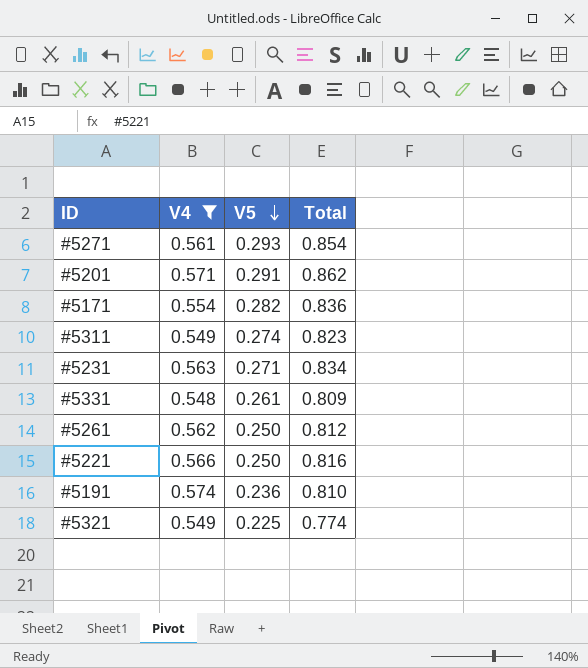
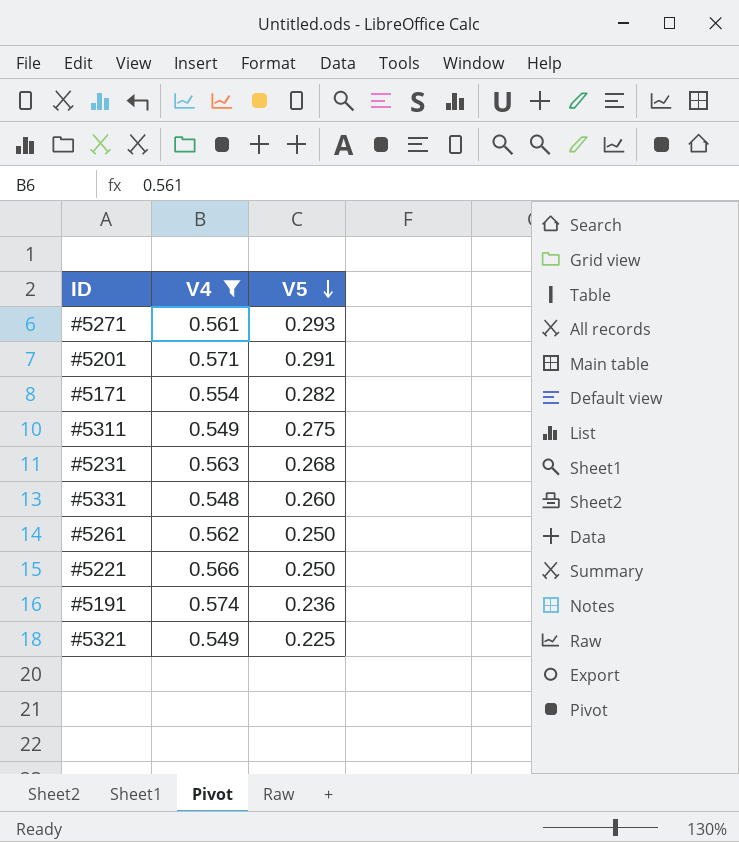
column Total | formula: [V4] + [V5] -> none
#5311 | V5: 0.274 -> 0.275
#5231 | V5: 0.271 -> 0.268
#5331 | V5: 0.261 -> 0.260

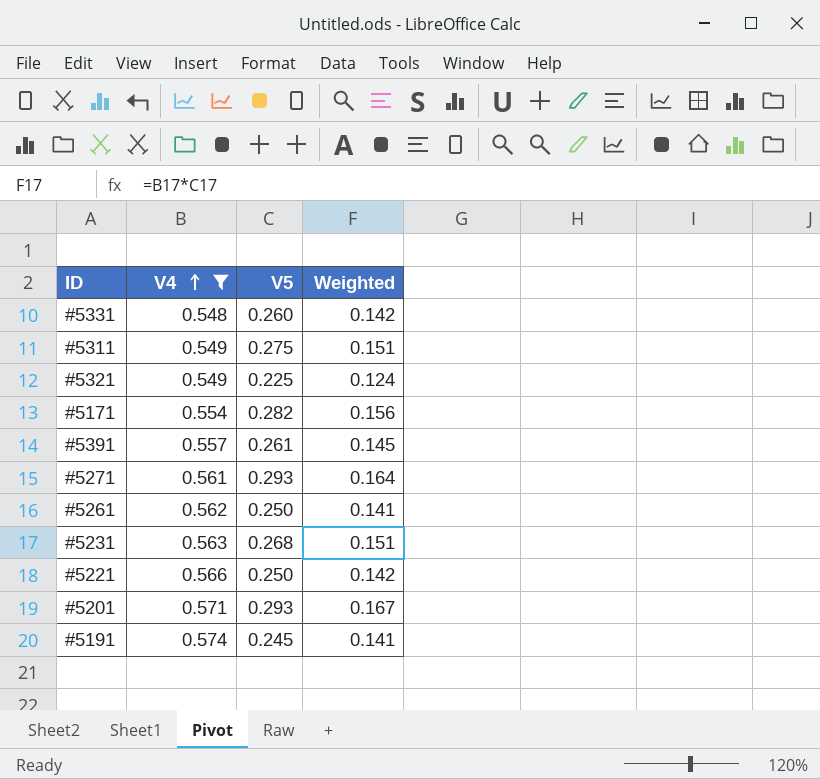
row order: V5 descending -> V4 ascending
column Weighted | formula: none -> [V4] * [V5]
row #5391: none -> 0.557 | 0.261 | 0.145
#5201 | V5: 0.291 -> 0.293
#5191 | V5: 0.236 -> 0.245

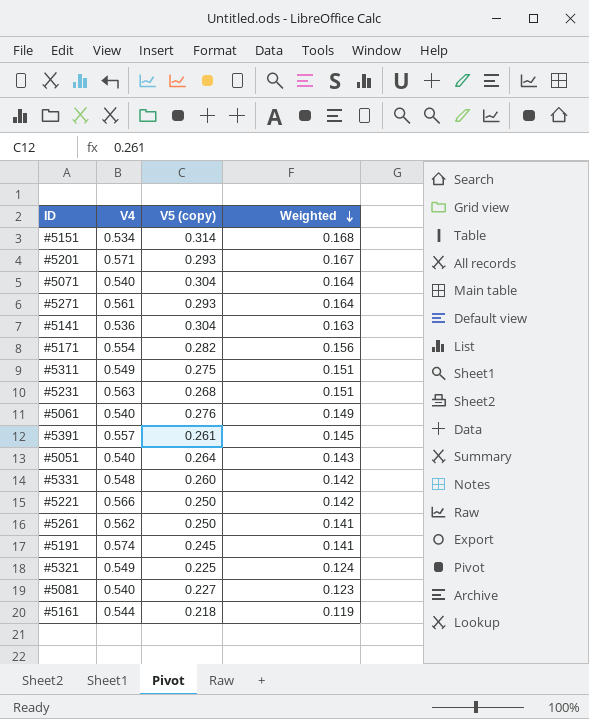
filter: V4 >= 0.548 -> none
row order: V4 ascending -> Weighted descending
column name: V5 -> V5 (copy)

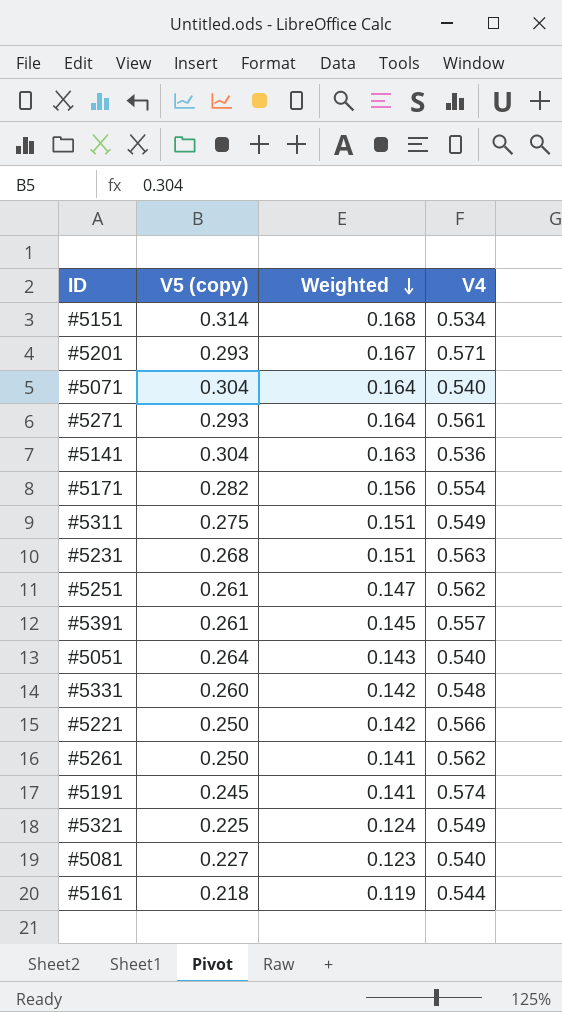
column V4 | position: 2 -> 4
row #5061: 0.540 | 0.276 | 0.149 -> none
row #5251: none -> 0.261 | 0.147 | 0.562

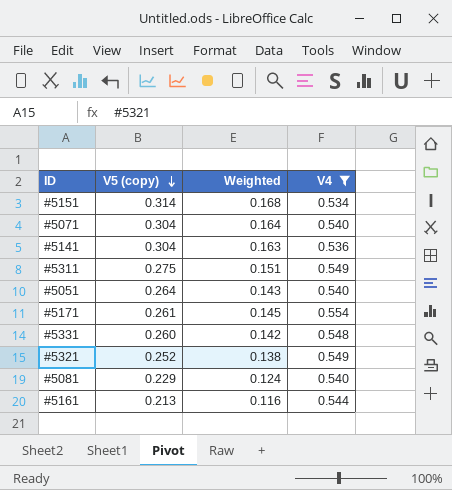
filter: none -> V4 <= 0.554
row order: Weighted descending -> V5 (copy) descending
#5171 | V5 (copy): 0.282 -> 0.261
#5171 | Weighted: 0.156 -> 0.145
#5321 | V5 (copy): 0.225 -> 0.252
#5321 | Weighted: 0.124 -> 0.138
#5081 | V5 (copy): 0.227 -> 0.229
#5081 | Weighted: 0.123 -> 0.124
#5161 | V5 (copy): 0.218 -> 0.213
#5161 | Weighted: 0.119 -> 0.116

